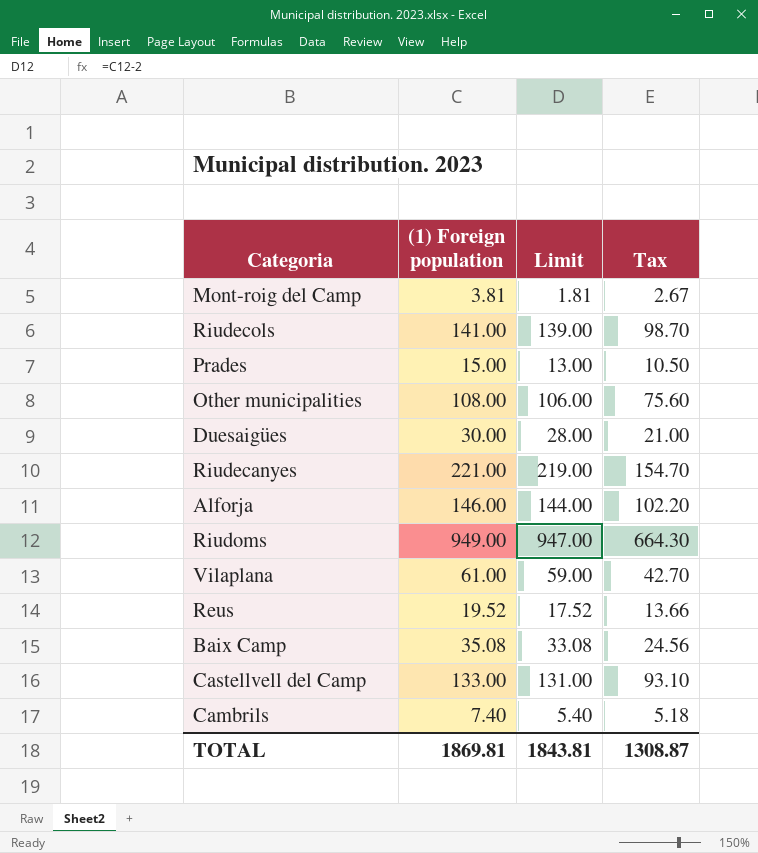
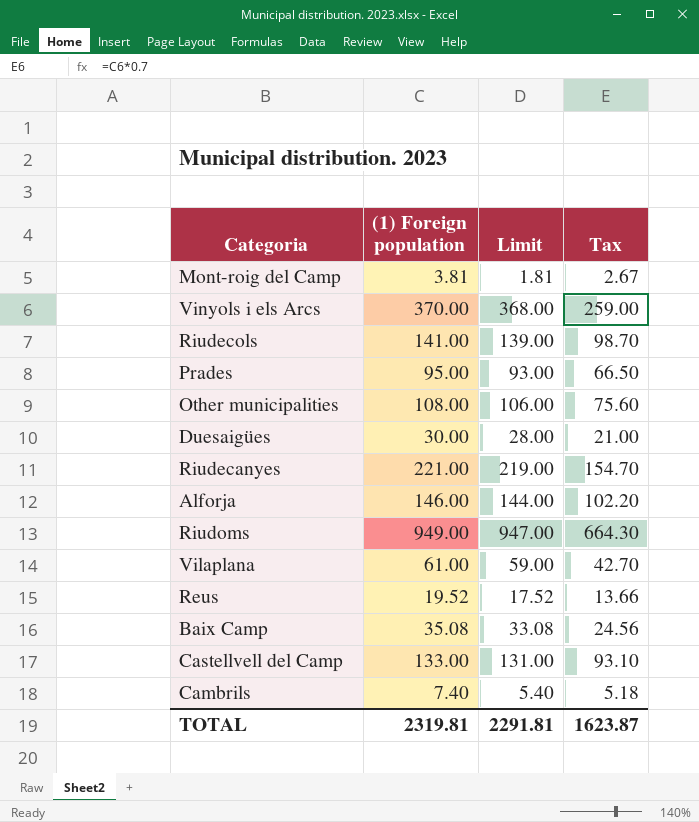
row Vinyols i els Arcs: none -> 370.00 | 368.00 | 259.00
Prades | (1) Foreign population: 15.00 -> 95.00
Prades | Limit: 13.00 -> 93.00
Prades | Tax: 10.50 -> 66.50
TOTAL | (1) Foreign population: 1869.81 -> 2319.81
TOTAL | Limit: 1843.81 -> 2291.81
TOTAL | Tax: 1308.87 -> 1623.87

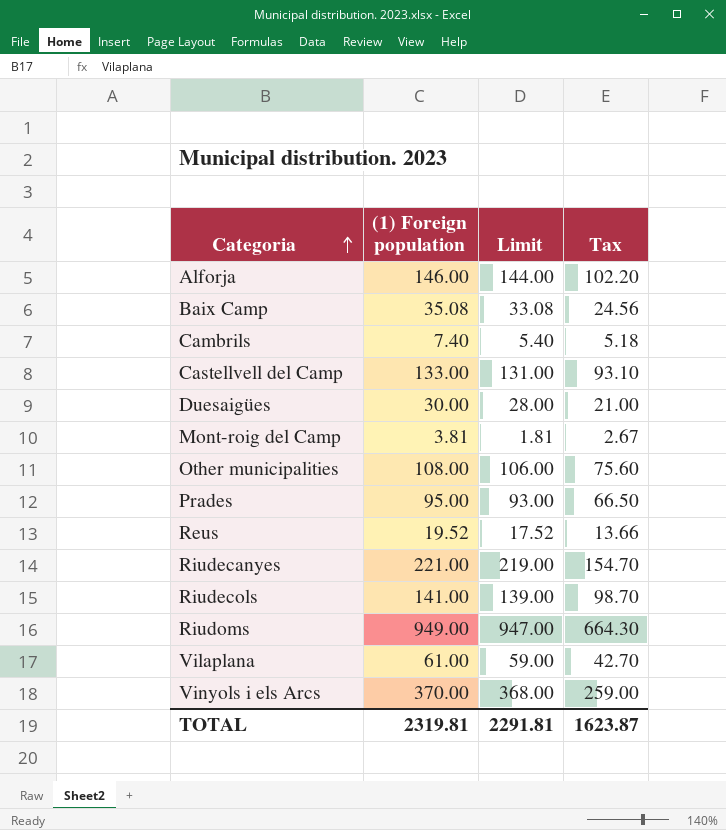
row order: none -> Categoria ascending

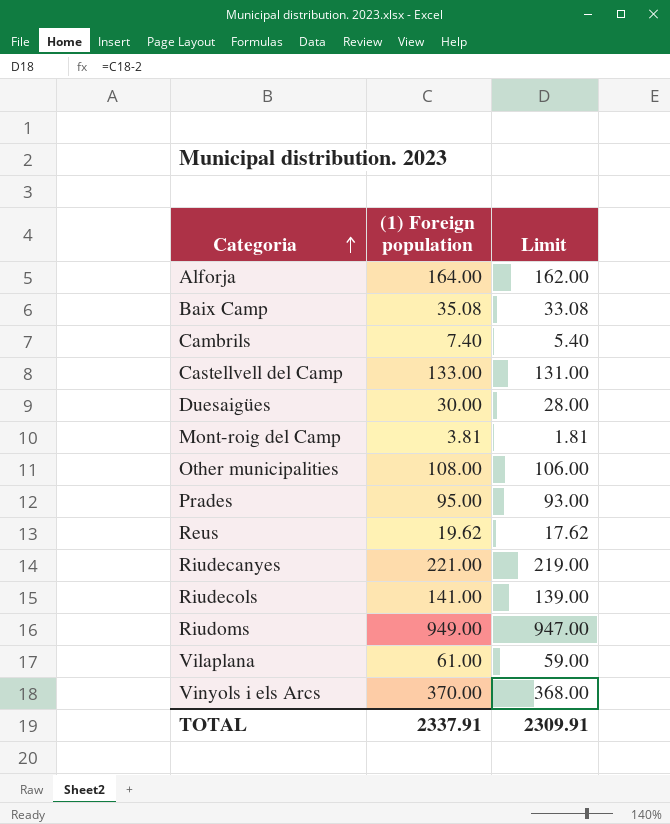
column Tax | formula: [(1) Foreign population] * 0.7 -> none
Alforja | (1) Foreign population: 146.00 -> 164.00
Alforja | Limit: 144.00 -> 162.00
Reus | (1) Foreign population: 19.52 -> 19.62
Reus | Limit: 17.52 -> 17.62
TOTAL | (1) Foreign population: 2319.81 -> 2337.91
TOTAL | Limit: 2291.81 -> 2309.91

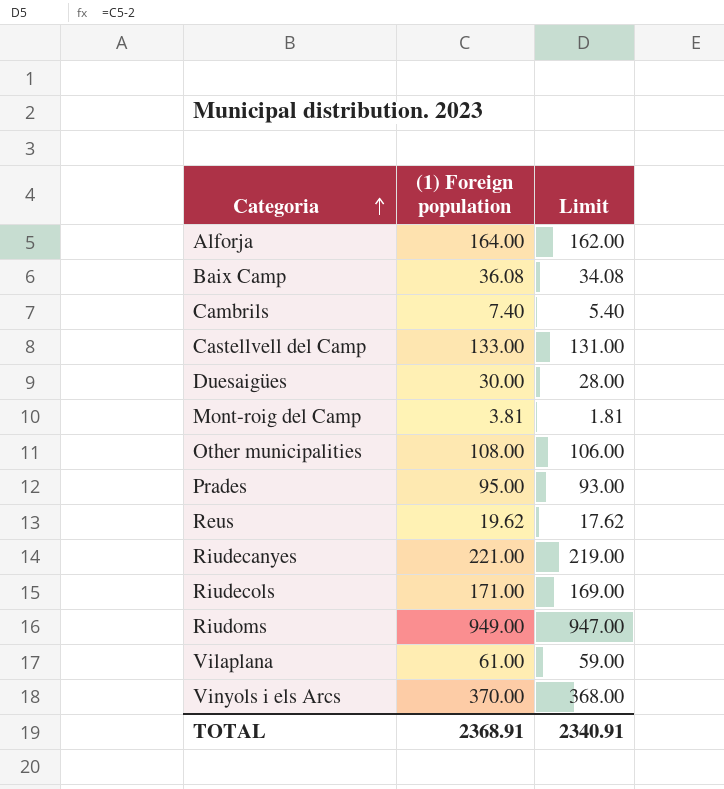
Baix Camp | (1) Foreign population: 35.08 -> 36.08
Baix Camp | Limit: 33.08 -> 34.08
Riudecols | (1) Foreign population: 141.00 -> 171.00
Riudecols | Limit: 139.00 -> 169.00
TOTAL | (1) Foreign population: 2337.91 -> 2368.91
TOTAL | Limit: 2309.91 -> 2340.91

